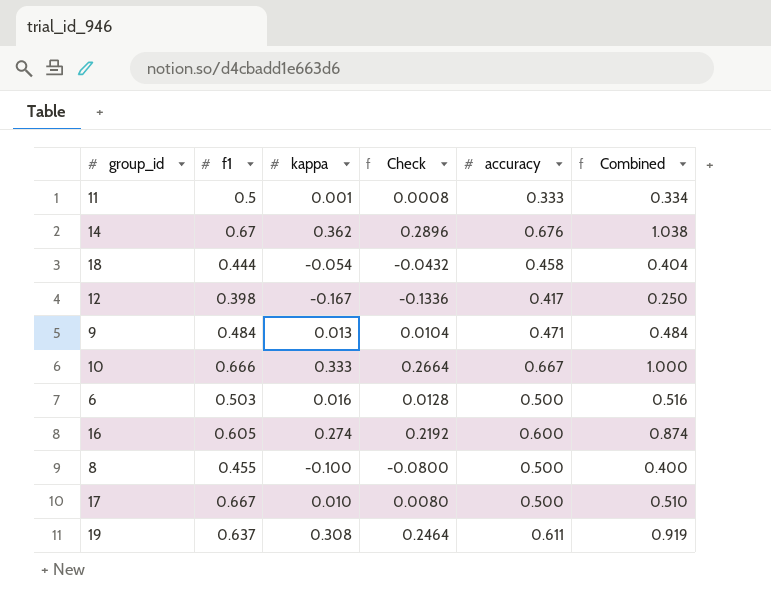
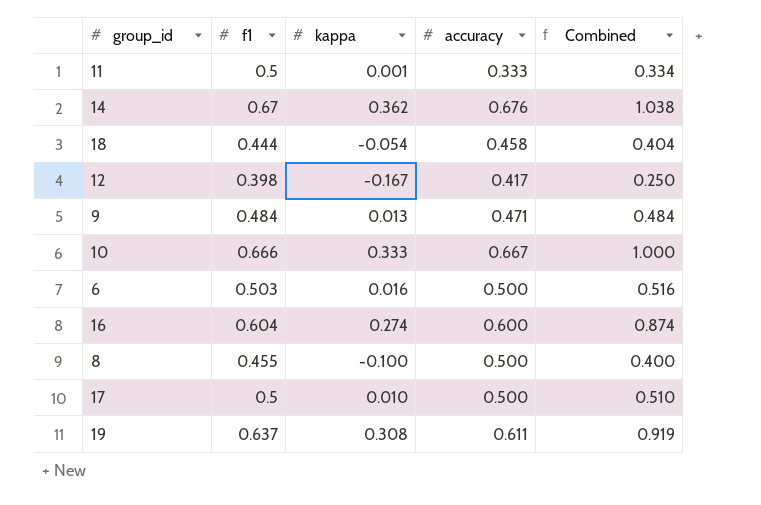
column Check | formula: [kappa] * 0.8 -> none
16 | f1: 0.605 -> 0.604
17 | f1: 0.667 -> 0.5

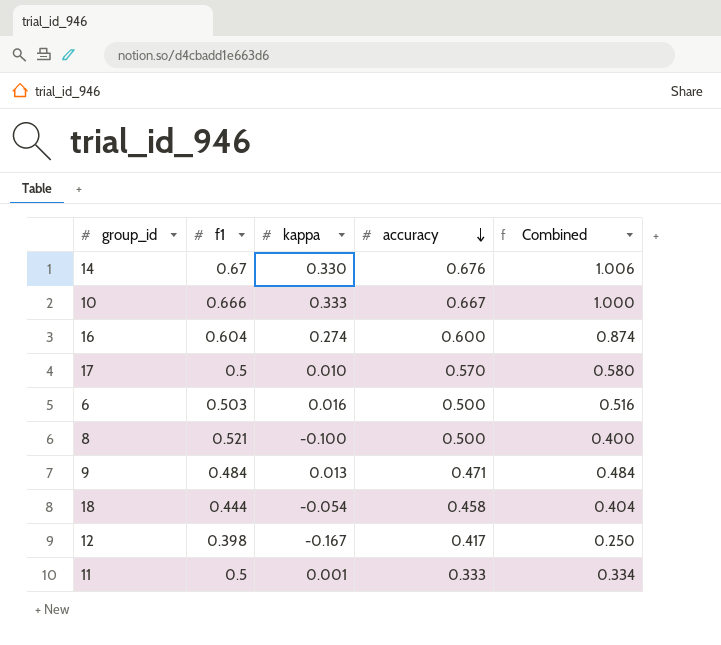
row order: none -> accuracy descending
row 19: 0.637 | 0.308 | 0.611 | 0.919 -> none
14 | kappa: 0.362 -> 0.330
14 | Combined: 1.038 -> 1.006
17 | accuracy: 0.500 -> 0.570
17 | Combined: 0.510 -> 0.580
8 | f1: 0.455 -> 0.521

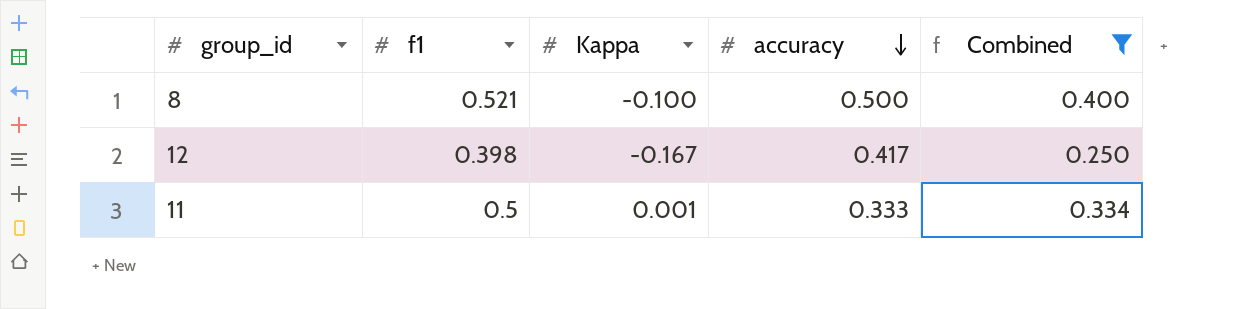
filter: none -> Combined <= 0.400
column name: kappa -> Kappa

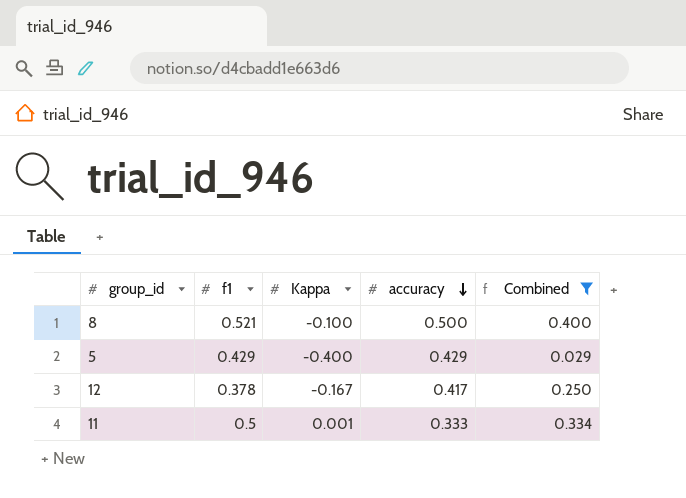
row 5: none -> 0.429 | -0.400 | 0.429 | 0.029
12 | f1: 0.398 -> 0.378

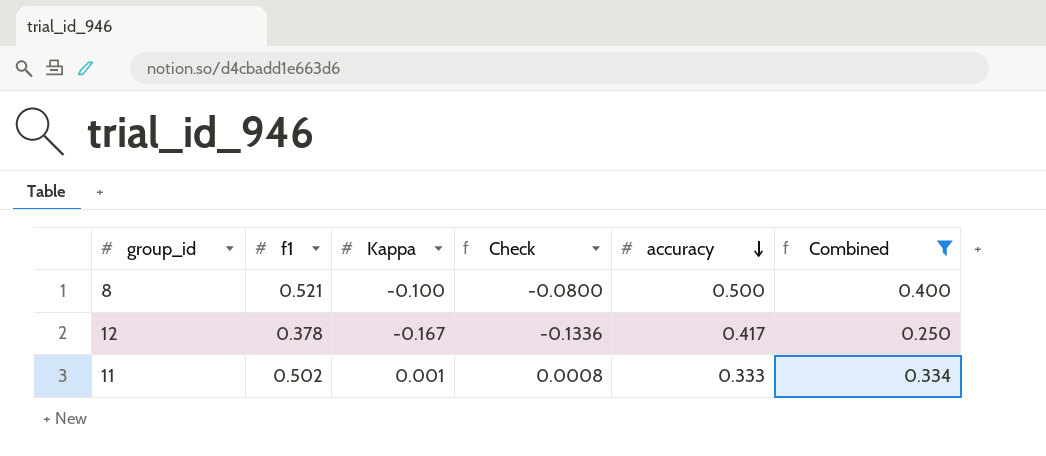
column Check | formula: none -> [Kappa] * 0.8
row 5: 0.429 | -0.400 | 0.429 | 0.029 -> none
11 | f1: 0.5 -> 0.502

